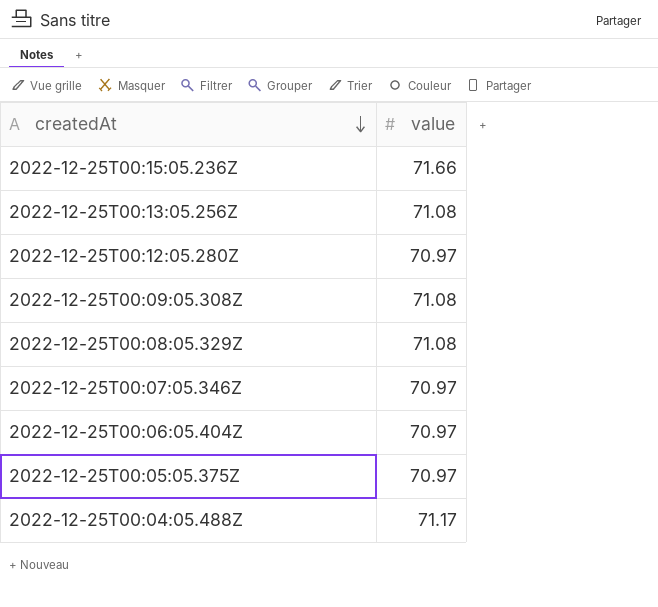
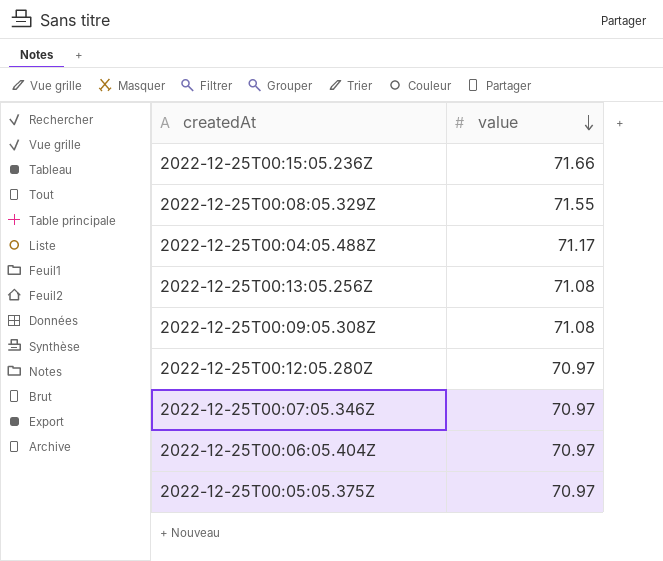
row order: createdAt descending -> value descending
2022-12-25T00:08:05.329Z | value: 71.08 -> 71.55

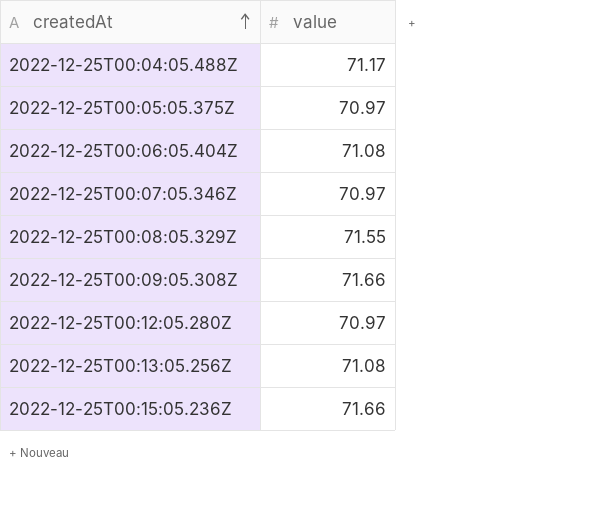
row order: value descending -> createdAt ascending
2022-12-25T00:06:05.404Z | value: 70.97 -> 71.08
2022-12-25T00:09:05.308Z | value: 71.08 -> 71.66

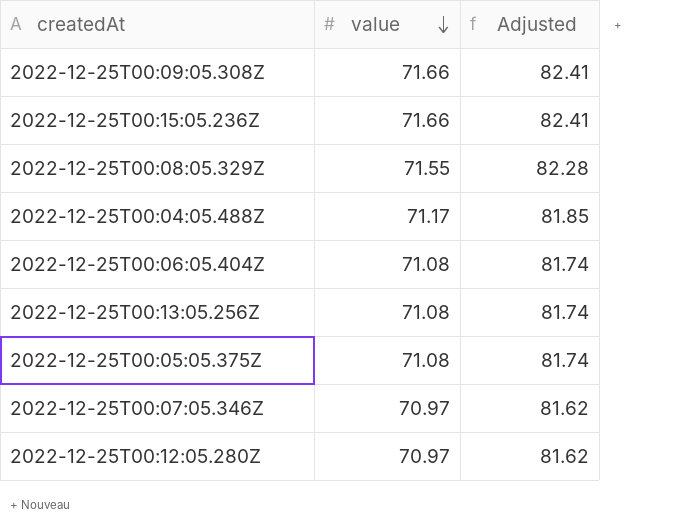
row order: createdAt ascending -> value descending
column Adjusted | formula: none -> [value] * 1.15
2022-12-25T00:05:05.375Z | value: 70.97 -> 71.08

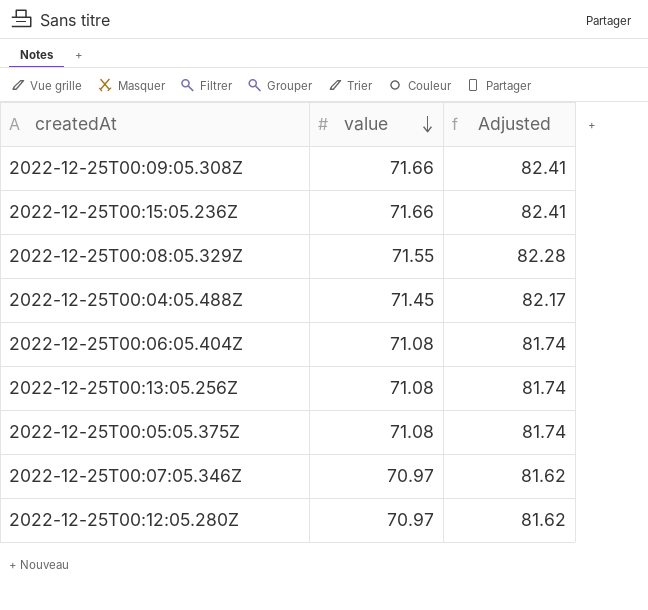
2022-12-25T00:04:05.488Z | value: 71.17 -> 71.45
2022-12-25T00:04:05.488Z | Adjusted: 81.85 -> 82.17

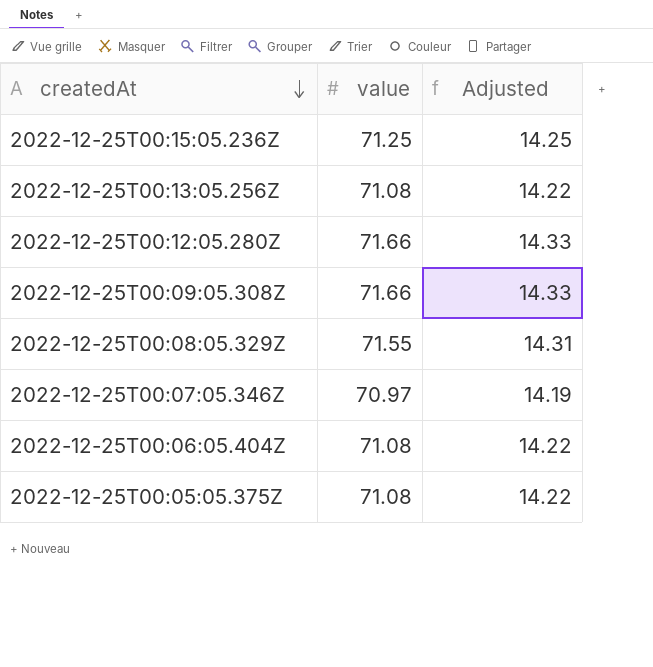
row order: value descending -> createdAt descending
column Adjusted | formula: [value] * 1.15 -> [value] * 0.2
row 2022-12-25T00:04:05.488Z: 71.45 | 82.17 -> none
2022-12-25T00:15:05.236Z | value: 71.66 -> 71.25
2022-12-25T00:12:05.280Z | value: 70.97 -> 71.66

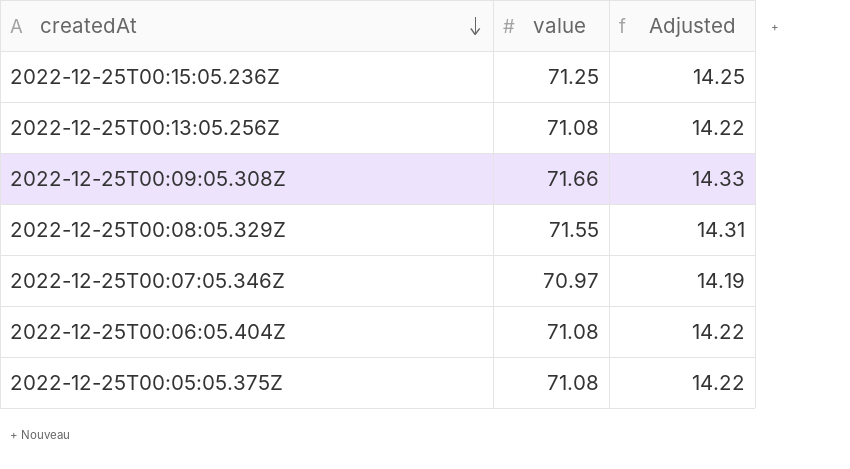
row 2022-12-25T00:12:05.280Z: 71.66 | 14.33 -> none

